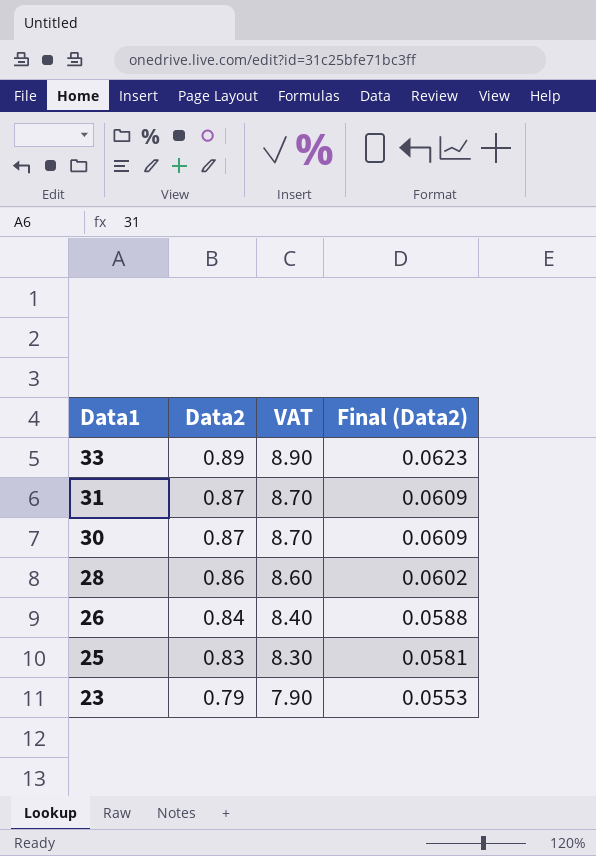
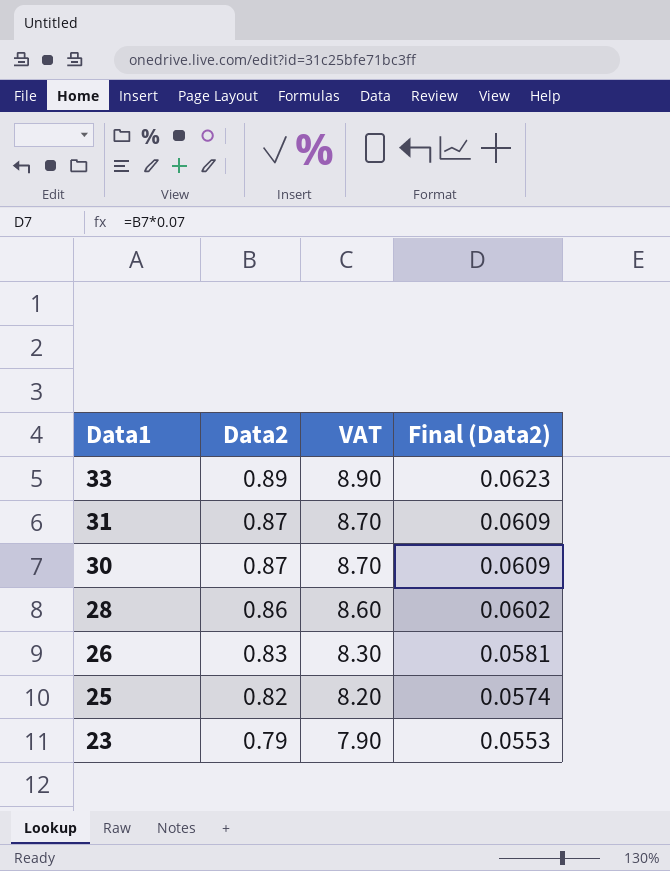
26 | Data2: 0.84 -> 0.83
26 | VAT: 8.40 -> 8.30
26 | Final (Data2): 0.0588 -> 0.0581
25 | Data2: 0.83 -> 0.82
25 | VAT: 8.30 -> 8.20
25 | Final (Data2): 0.0581 -> 0.0574

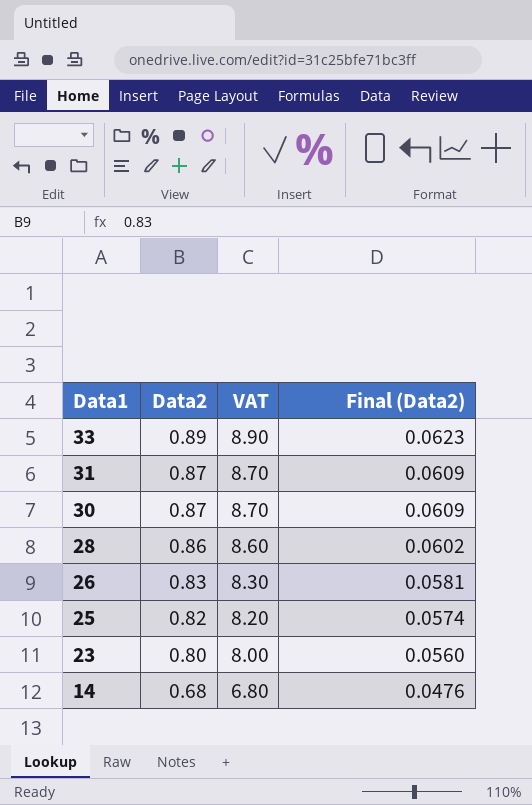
23 | Data2: 0.79 -> 0.80
23 | VAT: 7.90 -> 8.00
23 | Final (Data2): 0.0553 -> 0.0560
row 14: none -> 0.68 | 6.80 | 0.0476

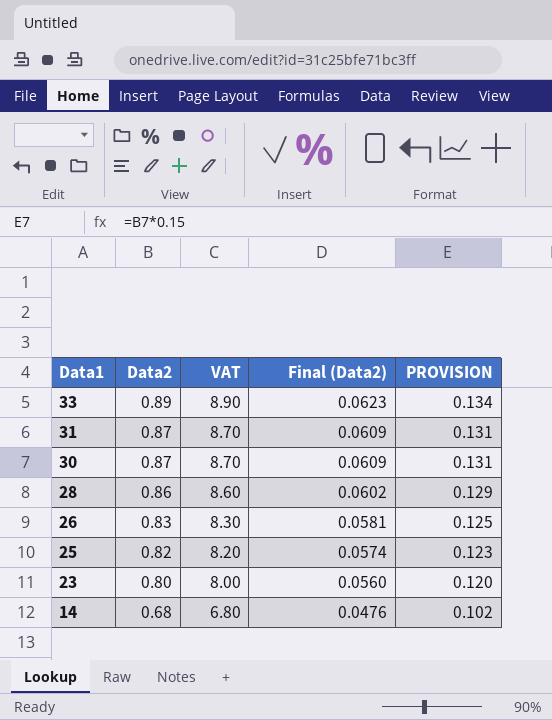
column PROVISION | formula: none -> [Data2] * 0.15

